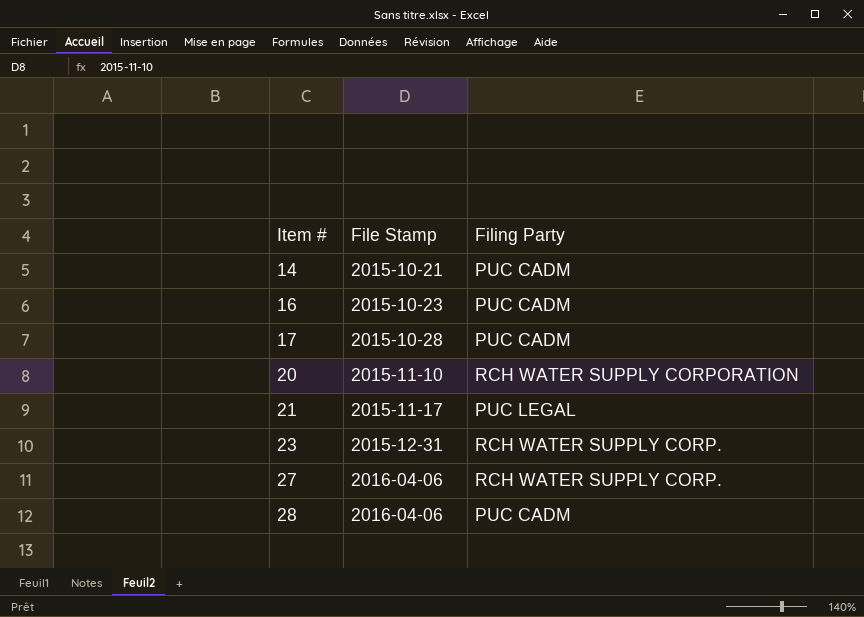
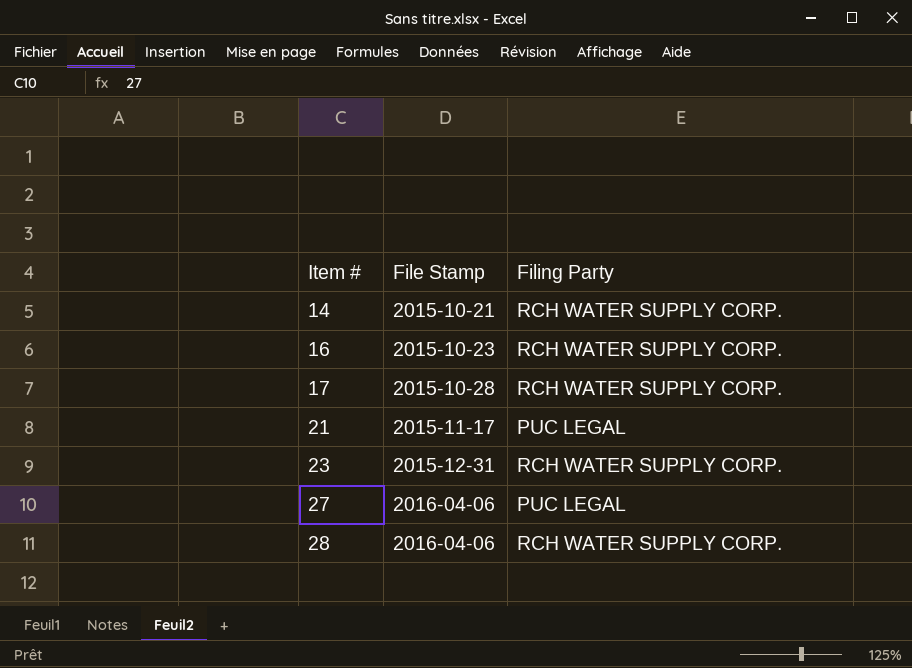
row 20: 2015-11-10 | RCH WATER SUPPLY CORPORATION -> none
14 | Filing Party: PUC CADM -> RCH WATER SUPPLY CORP.
16 | Filing Party: PUC CADM -> RCH WATER SUPPLY CORP.
17 | Filing Party: PUC CADM -> RCH WATER SUPPLY CORP.
27 | Filing Party: RCH WATER SUPPLY CORP. -> PUC LEGAL
28 | Filing Party: PUC CADM -> RCH WATER SUPPLY CORP.

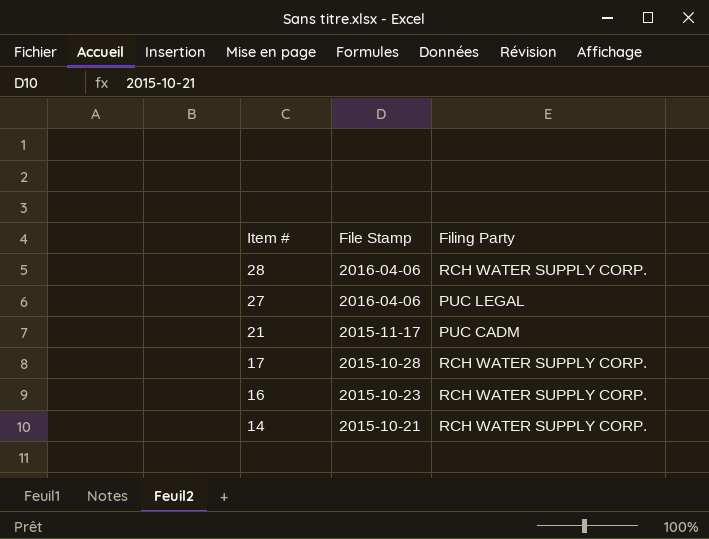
row order: Item # ascending -> Item # descending
row 23: 2015-12-31 | RCH WATER SUPPLY CORP. -> none
21 | Filing Party: PUC LEGAL -> PUC CADM

